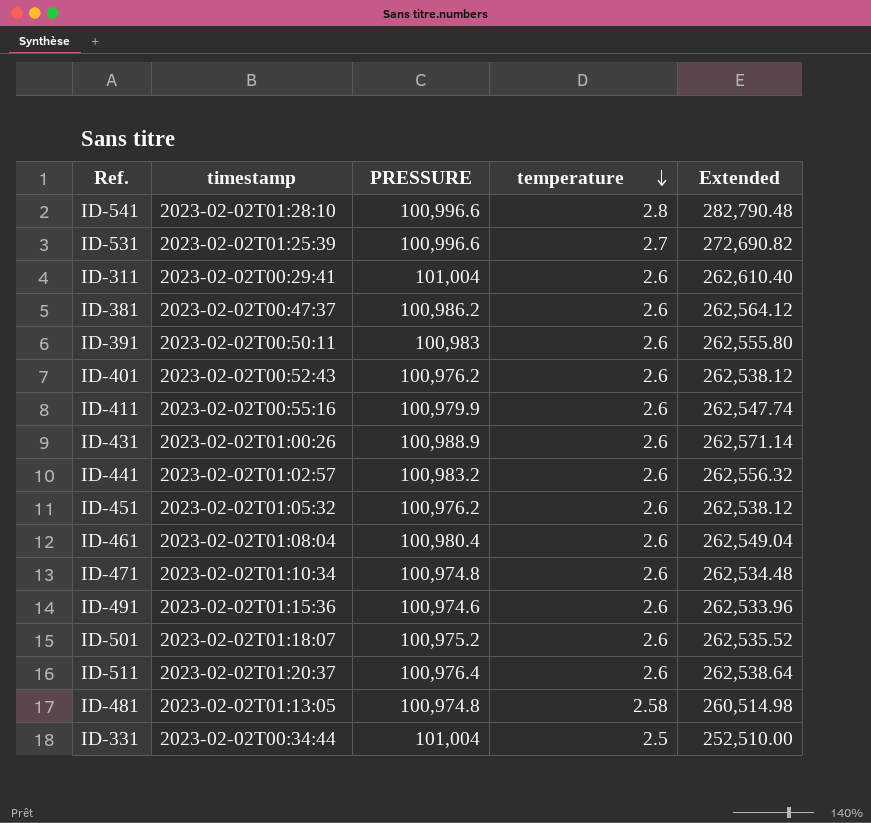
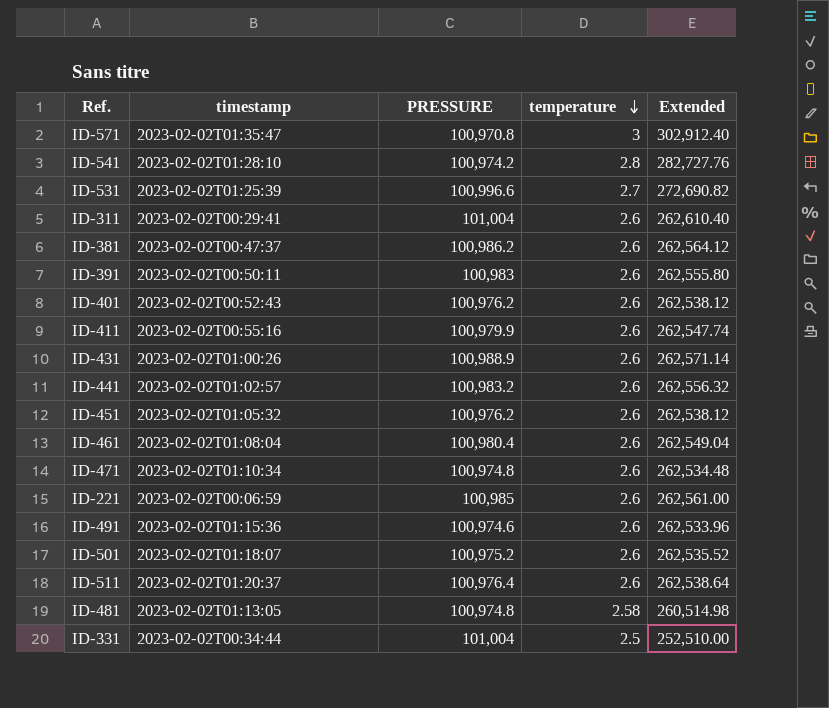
row ID-571: none -> 2023-02-02T01:35:47 | 100,970.8 | 3 | 302,912.40
ID-541 | PRESSURE: 100,996.6 -> 100,974.2
ID-541 | Extended: 282,790.48 -> 282,727.76
row ID-221: none -> 2023-02-02T00:06:59 | 100,985 | 2.6 | 262,561.00

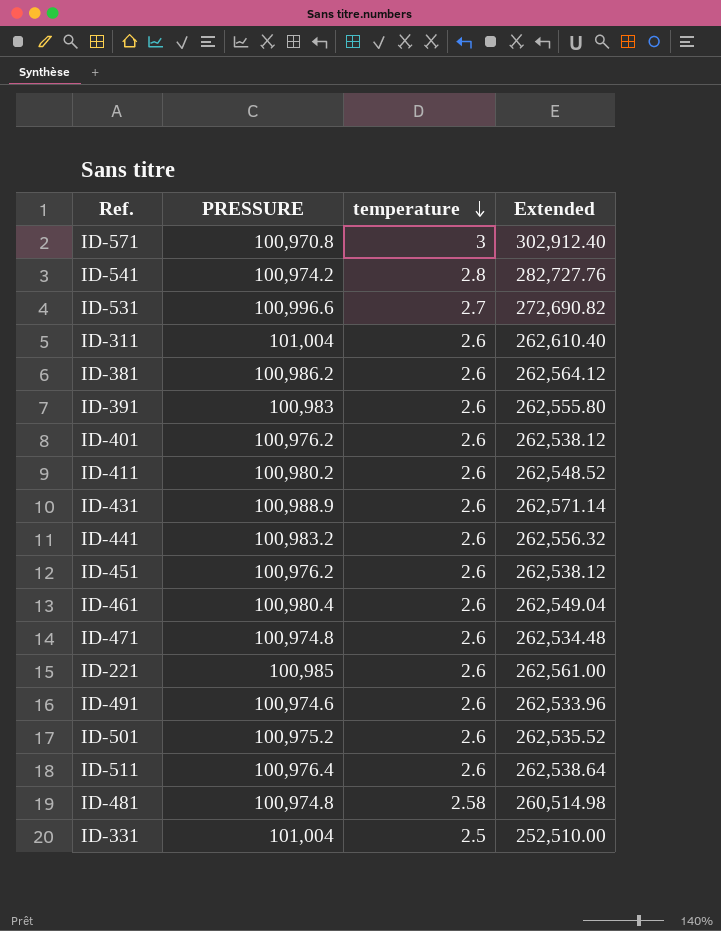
column timestamp | position: 2 -> none
ID-411 | PRESSURE: 100,979.9 -> 100,980.2
ID-411 | Extended: 262,547.74 -> 262,548.52

